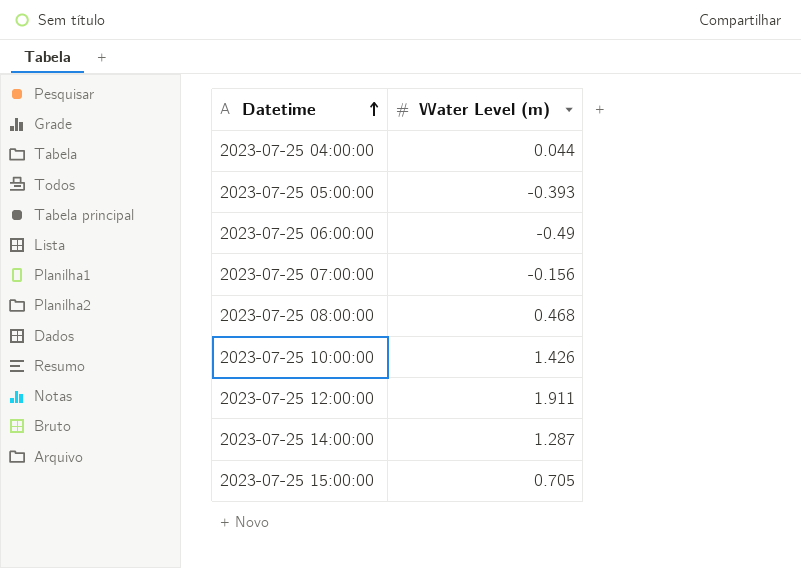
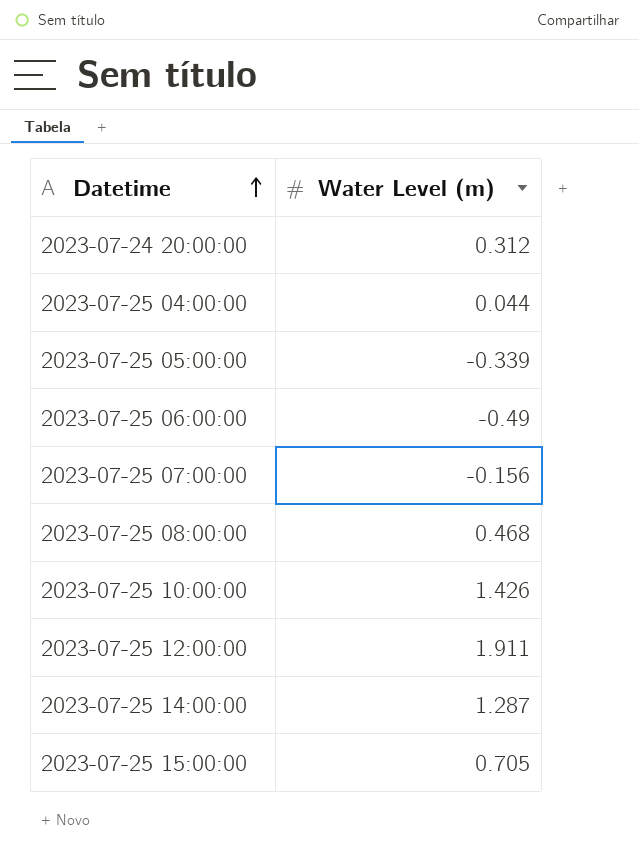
row 2023-07-24 20:00:00: none -> 0.312
2023-07-25 05:00:00 | Water Level (m): -0.393 -> -0.339

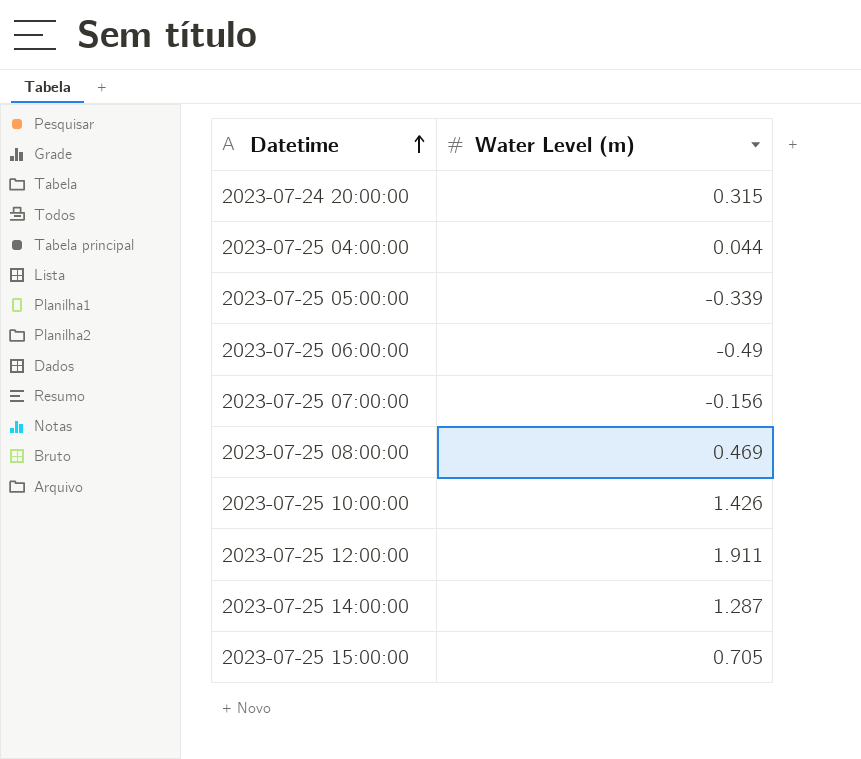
2023-07-24 20:00:00 | Water Level (m): 0.312 -> 0.315
2023-07-25 08:00:00 | Water Level (m): 0.468 -> 0.469

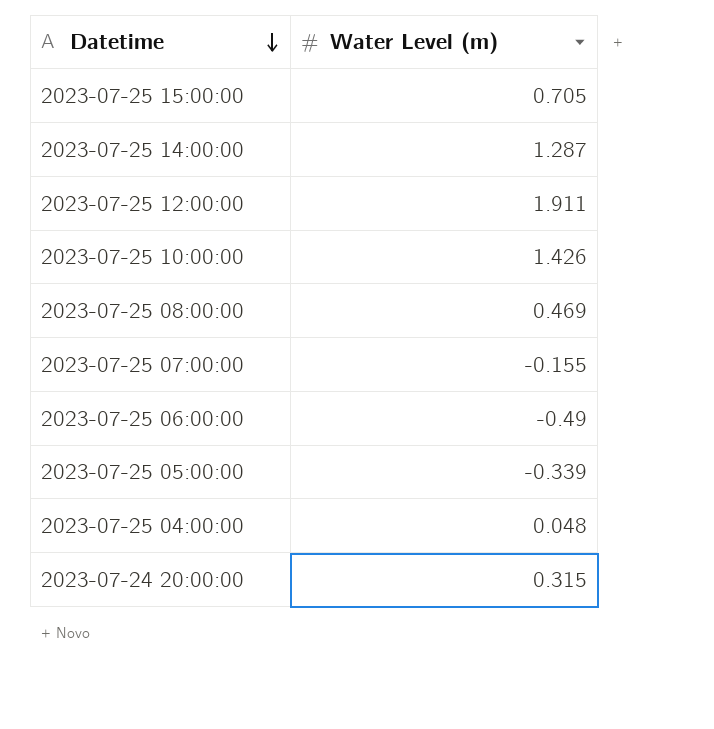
row order: Datetime ascending -> Datetime descending
2023-07-25 07:00:00 | Water Level (m): -0.156 -> -0.155
2023-07-25 04:00:00 | Water Level (m): 0.044 -> 0.048

